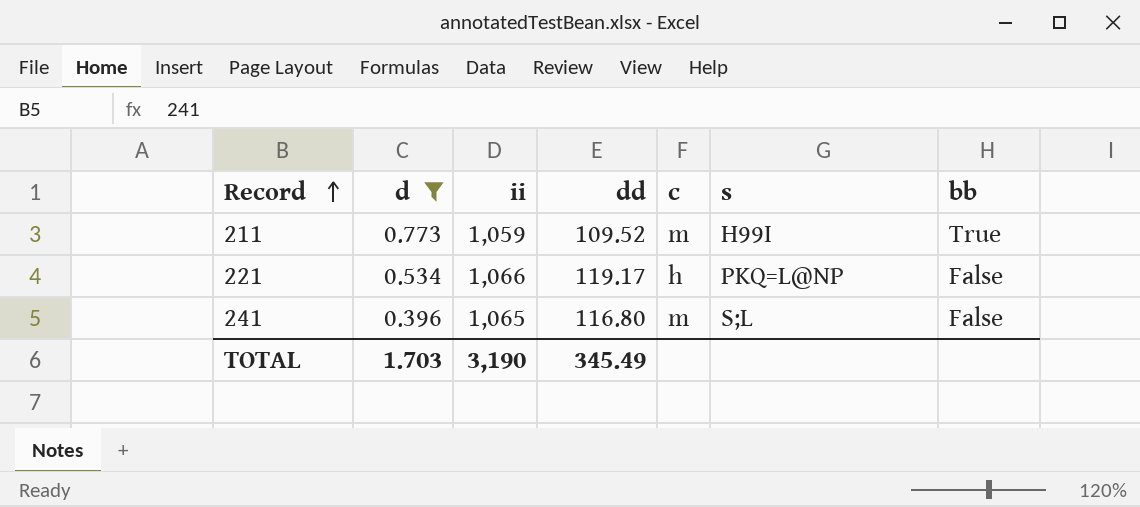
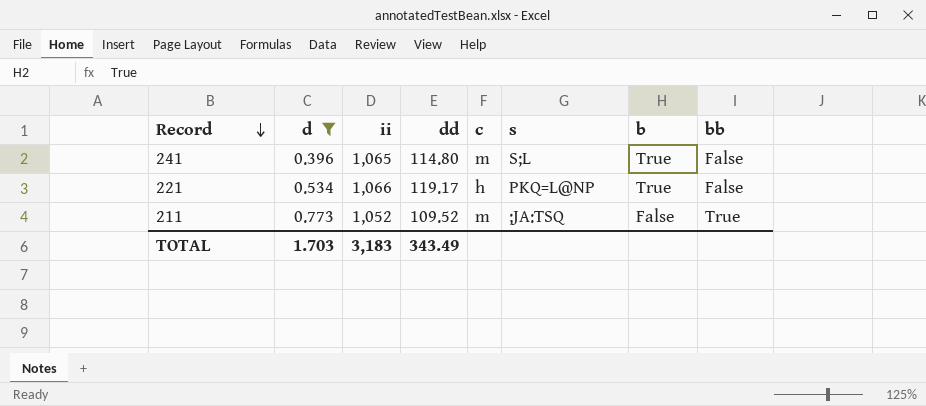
row order: Record ascending -> Record descending
column b | position: none -> 7
241 | dd: 116.80 -> 114.80
211 | ii: 1,059 -> 1,052
211 | s: H99I -> ;JA:TSQ
TOTAL | ii: 3,190 -> 3,183
TOTAL | dd: 345.49 -> 343.49

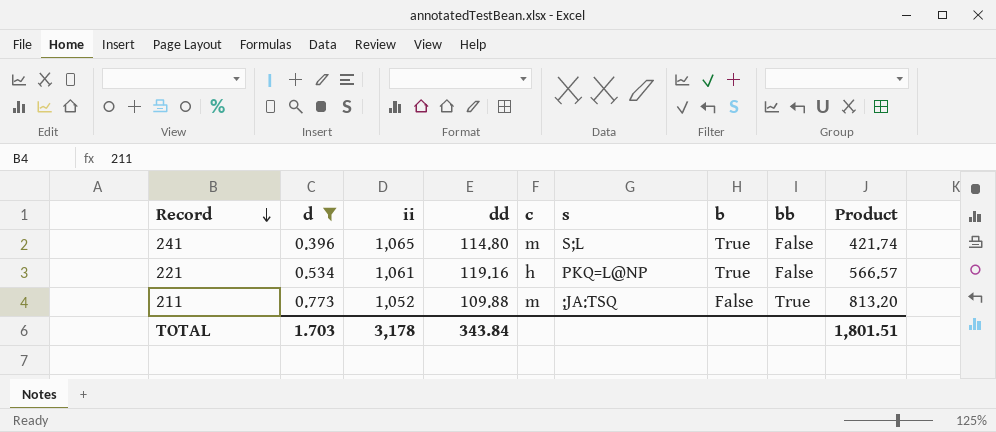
column Product | formula: none -> [d] * [ii]
221 | ii: 1,066 -> 1,061
221 | dd: 119.17 -> 119.16
211 | dd: 109.52 -> 109.88
TOTAL | ii: 3,183 -> 3,178
TOTAL | dd: 343.49 -> 343.84

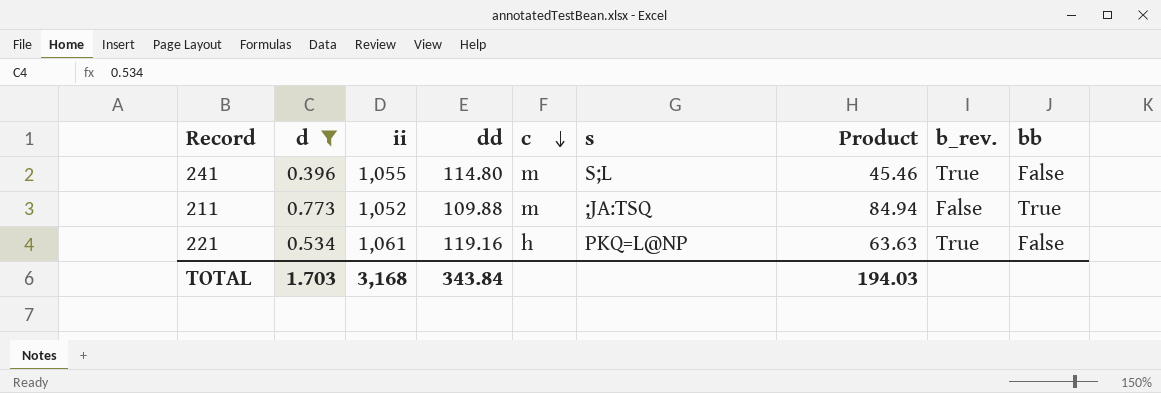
row order: Record descending -> c descending
column Product | formula: [d] * [ii] -> [d] * [dd]
column Product | position: 9 -> 7
column name: b -> b_rev.
241 | ii: 1,065 -> 1,055
TOTAL | ii: 3,178 -> 3,168
TOTAL | Product: 1,801.51 -> 194.03

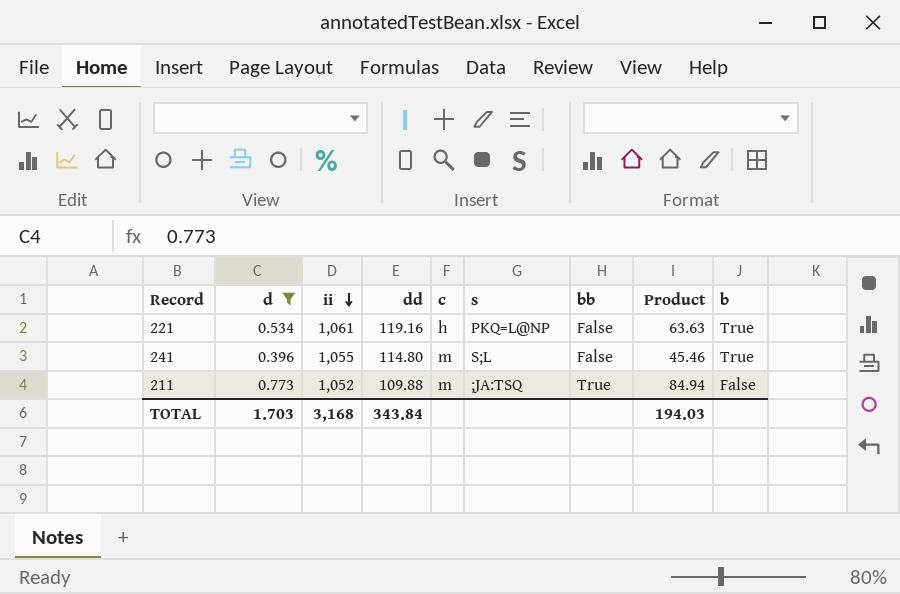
row order: c descending -> ii descending
column bb | position: 9 -> 7
column name: b_rev. -> b

